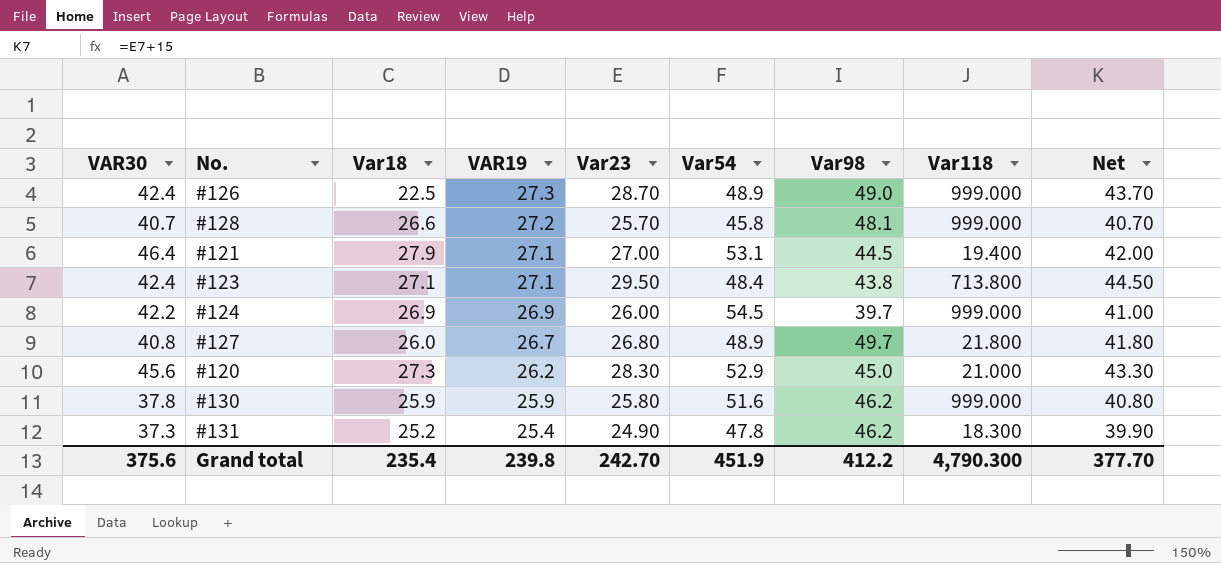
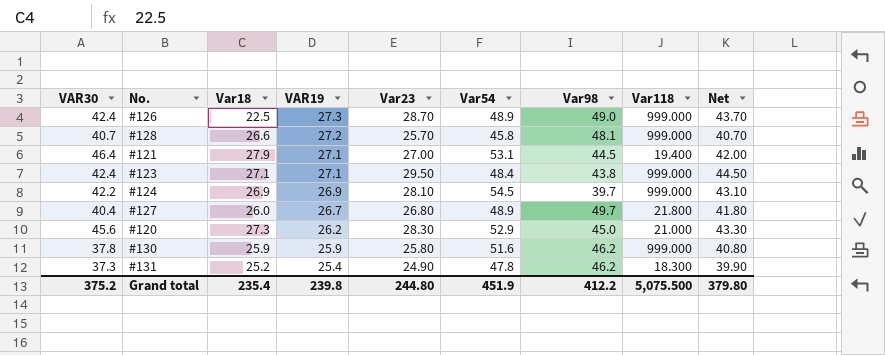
#123 | Var118: 713.800 -> 999.000
#124 | Var23: 26.00 -> 28.10
#124 | Net: 41.00 -> 43.10
#127 | VAR30: 40.8 -> 40.4
Grand total | VAR30: 375.6 -> 375.2
Grand total | Var23: 242.70 -> 244.80
Grand total | Var118: 4,790.300 -> 5,075.500
Grand total | Net: 377.70 -> 379.80

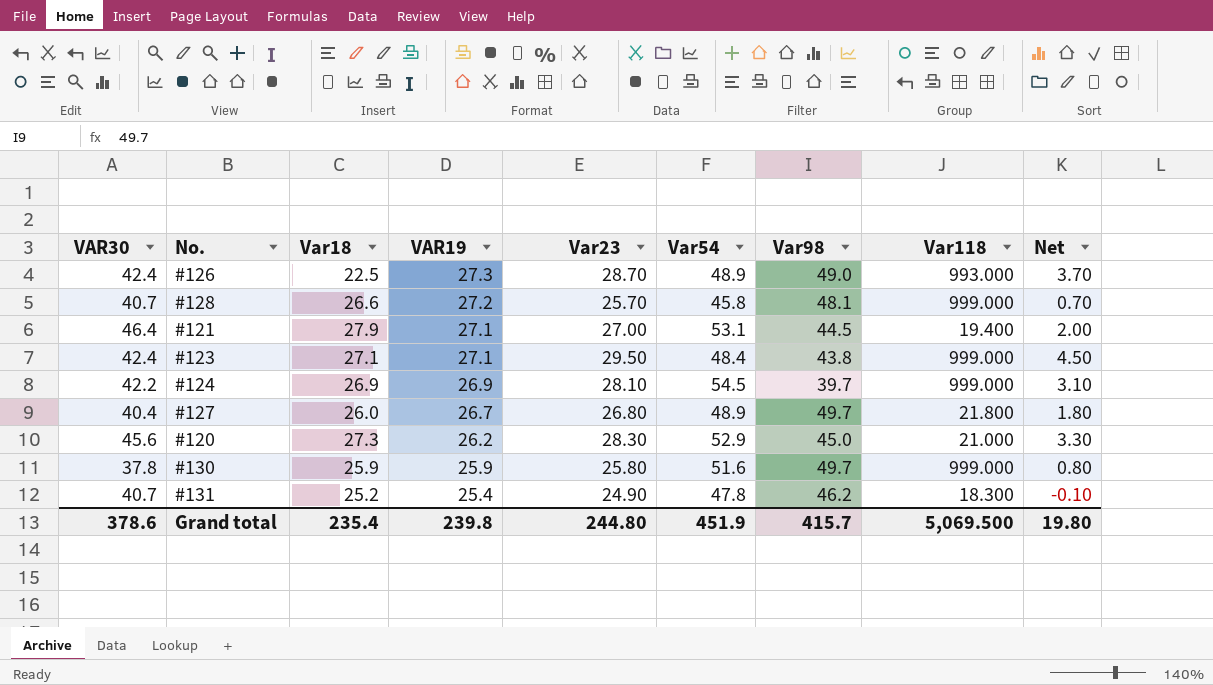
column Net | formula: [Var23] + 15 -> [Var23] - 25
#126 | Var118: 999.000 -> 993.000
#130 | Var98: 46.2 -> 49.7
#131 | VAR30: 37.3 -> 40.7
Grand total | VAR30: 375.2 -> 378.6
Grand total | Var98: 412.2 -> 415.7
Grand total | Var118: 5,075.500 -> 5,069.500
Grand total | Net: 379.80 -> 19.80

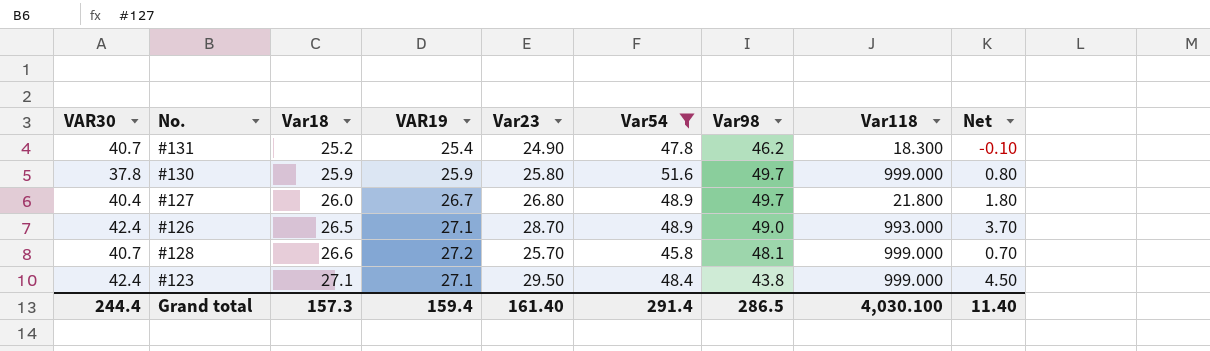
filter: none -> Var54 <= 51.6
row order: VAR19 descending -> Var18 ascending
#126 | Var18: 22.5 -> 26.5
#126 | VAR19: 27.3 -> 27.1
Grand total | VAR30: 378.6 -> 244.4
Grand total | Var18: 235.4 -> 157.3
Grand total | VAR19: 239.8 -> 159.4
Grand total | Var23: 244.80 -> 161.40
Grand total | Var54: 451.9 -> 291.4
Grand total | Var98: 415.7 -> 286.5
Grand total | Var118: 5,069.500 -> 4,030.100
Grand total | Net: 19.80 -> 11.40

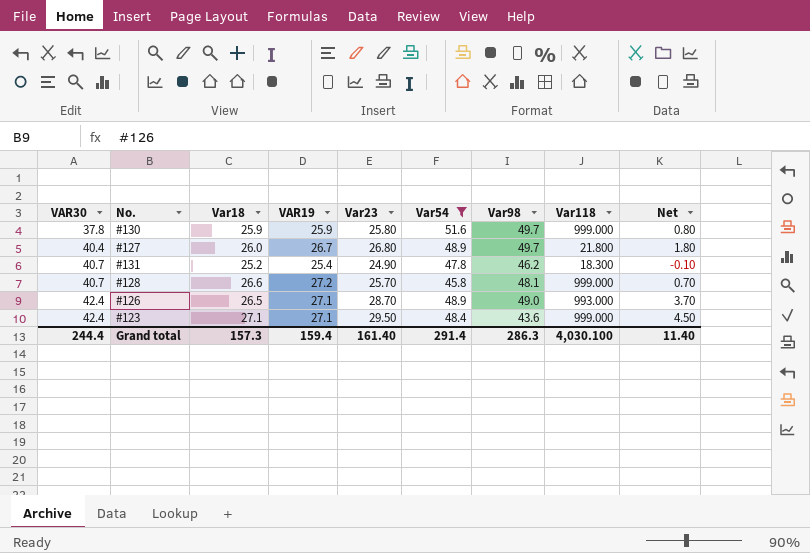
row order: Var18 ascending -> VAR30 ascending
#123 | Var98: 43.8 -> 43.6
Grand total | Var98: 286.5 -> 286.3

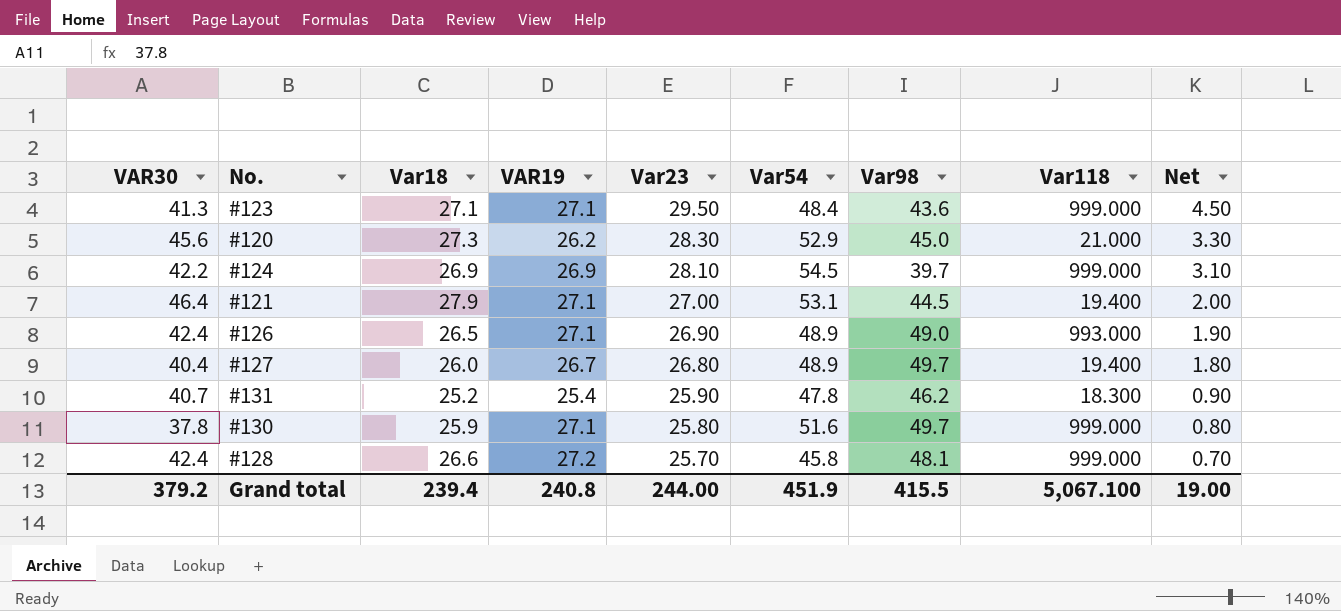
filter: Var54 <= 51.6 -> none
row order: VAR30 ascending -> Var23 descending
#123 | VAR30: 42.4 -> 41.3
#126 | Var23: 28.70 -> 26.90
#126 | Net: 3.70 -> 1.90
#127 | Var118: 21.800 -> 19.400
#131 | Var23: 24.90 -> 25.90
#131 | Net: -0.10 -> 0.90
#130 | VAR19: 25.9 -> 27.1
#128 | VAR30: 40.7 -> 42.4
Grand total | VAR30: 244.4 -> 379.2
Grand total | Var18: 157.3 -> 239.4
Grand total | VAR19: 159.4 -> 240.8
Grand total | Var23: 161.40 -> 244.00
Grand total | Var54: 291.4 -> 451.9
Grand total | Var98: 286.3 -> 415.5
Grand total | Var118: 4,030.100 -> 5,067.100
Grand total | Net: 11.40 -> 19.00

